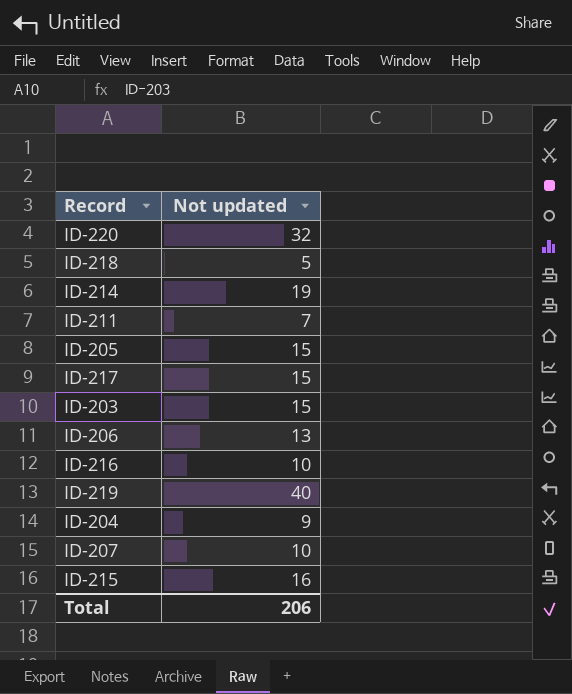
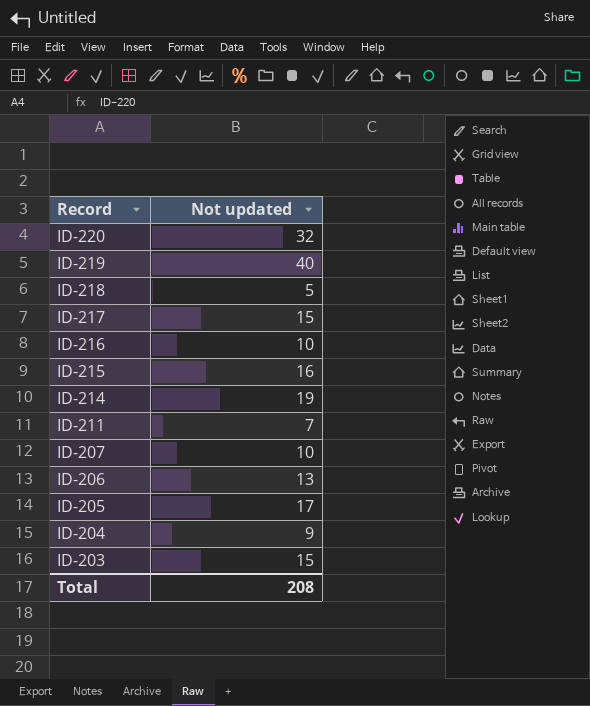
row order: none -> Record descending
ID-205 | Not updated: 15 -> 17
Total | Not updated: 206 -> 208

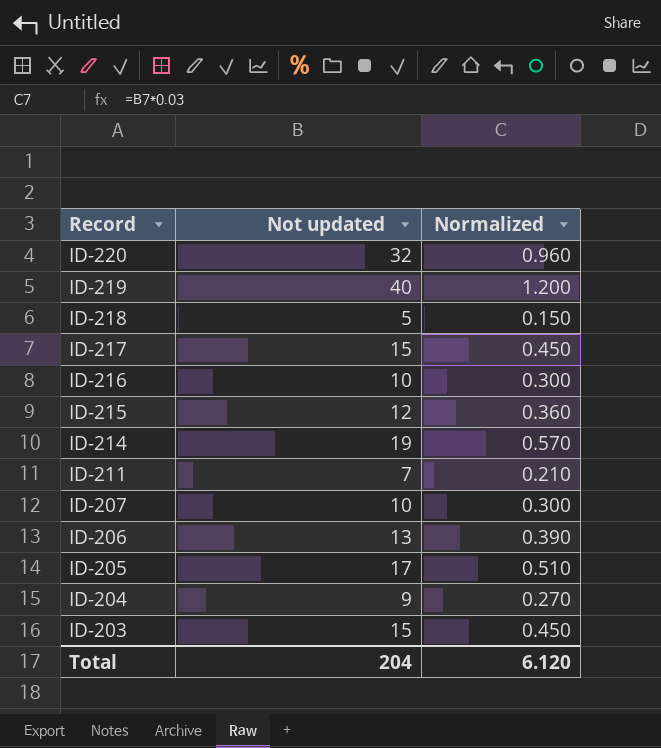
column Normalized | formula: none -> [Not updated] * 0.03
ID-215 | Not updated: 16 -> 12
Total | Not updated: 208 -> 204

